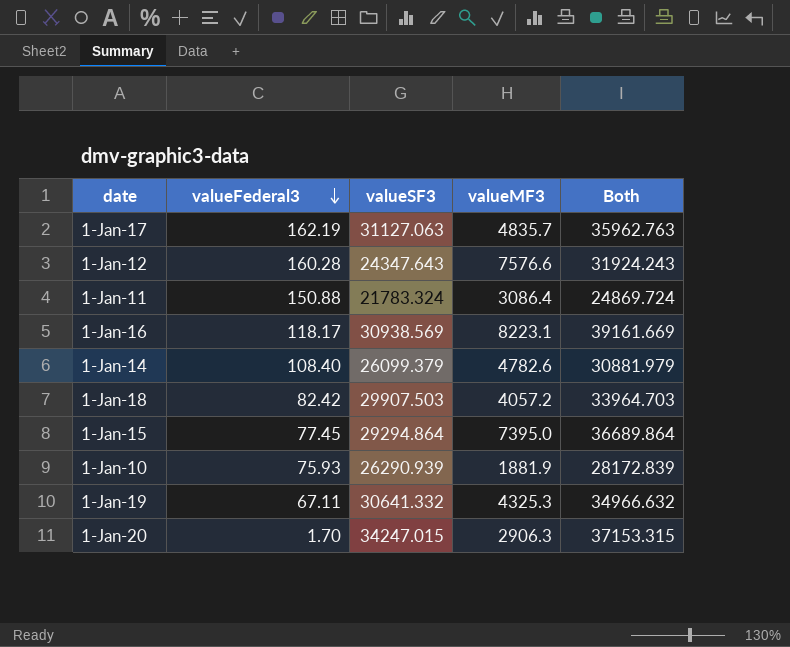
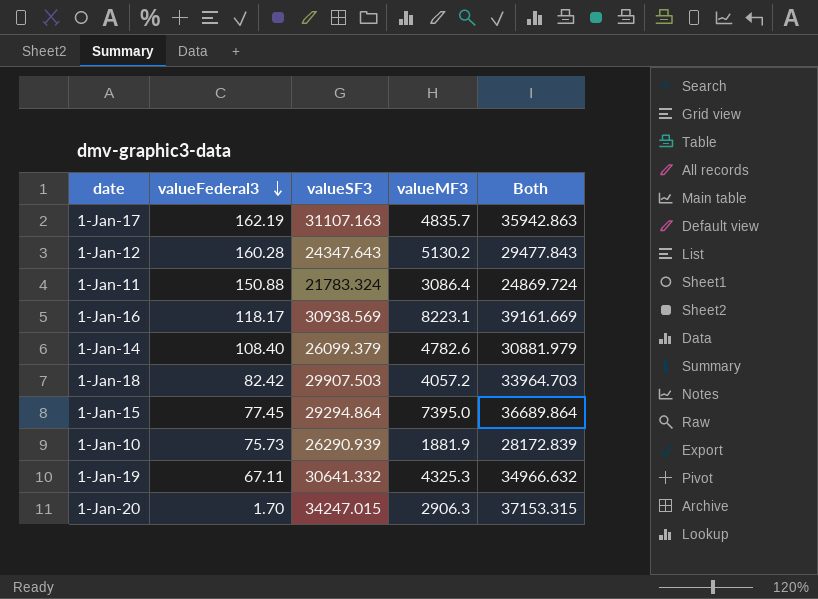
1-Jan-17 | valueSF3: 31127.063 -> 31107.163
1-Jan-17 | Both: 35962.763 -> 35942.863
1-Jan-12 | valueMF3: 7576.6 -> 5130.2
1-Jan-12 | Both: 31924.243 -> 29477.843
1-Jan-10 | valueFederal3: 75.93 -> 75.73

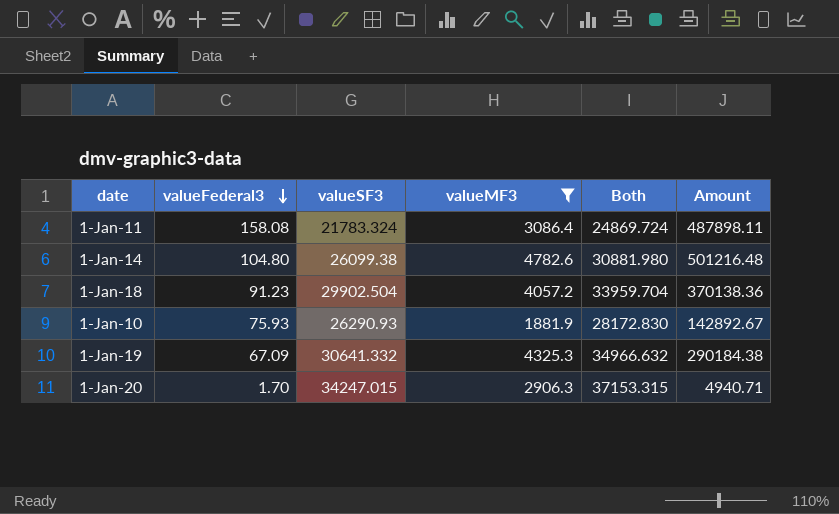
filter: none -> valueMF3 <= 4782.6
column Amount | formula: none -> [valueFederal3] * [valueMF3]
1-Jan-11 | valueFederal3: 150.88 -> 158.08
1-Jan-14 | valueFederal3: 108.40 -> 104.80
1-Jan-14 | valueSF3: 26099.379 -> 26099.38
1-Jan-14 | Both: 30881.979 -> 30881.980
1-Jan-18 | valueFederal3: 82.42 -> 91.23
1-Jan-18 | valueSF3: 29907.503 -> 29902.504
1-Jan-18 | Both: 33964.703 -> 33959.704
1-Jan-10 | valueFederal3: 75.73 -> 75.93
1-Jan-10 | valueSF3: 26290.939 -> 26290.93
1-Jan-10 | Both: 28172.839 -> 28172.830
1-Jan-19 | valueFederal3: 67.11 -> 67.09

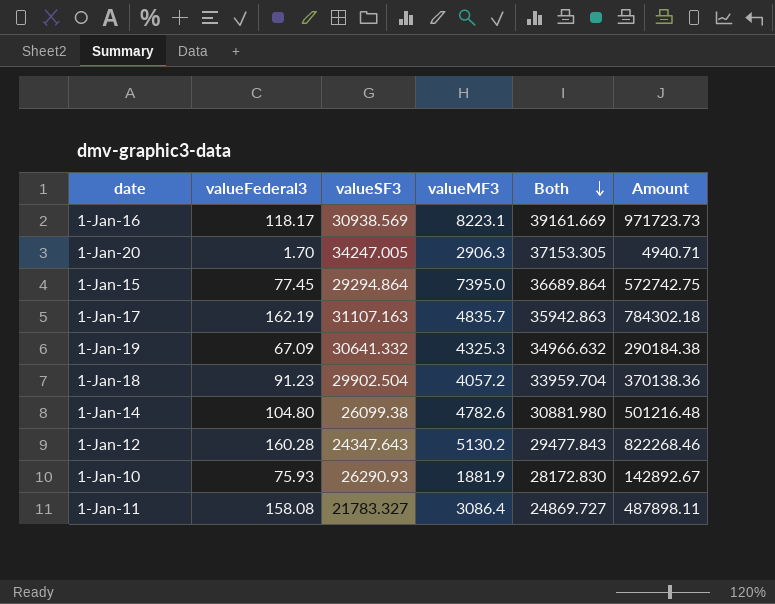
filter: valueMF3 <= 4782.6 -> none
row order: valueFederal3 descending -> Both descending
1-Jan-20 | valueSF3: 34247.015 -> 34247.005
1-Jan-20 | Both: 37153.315 -> 37153.305
1-Jan-11 | valueSF3: 21783.324 -> 21783.327
1-Jan-11 | Both: 24869.724 -> 24869.727

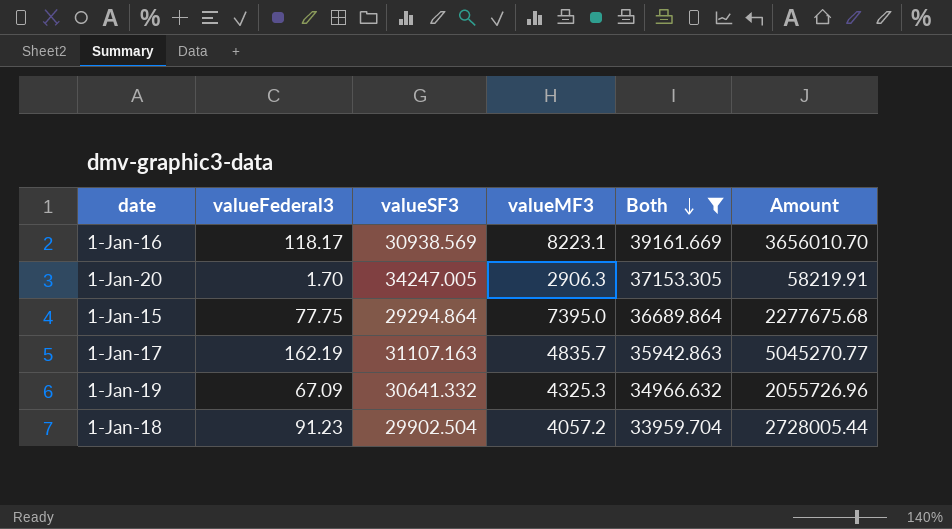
filter: none -> Both >= 33959.704
column Amount | formula: [valueFederal3] * [valueMF3] -> [valueFederal3] * [valueSF3]
1-Jan-15 | valueFederal3: 77.45 -> 77.75

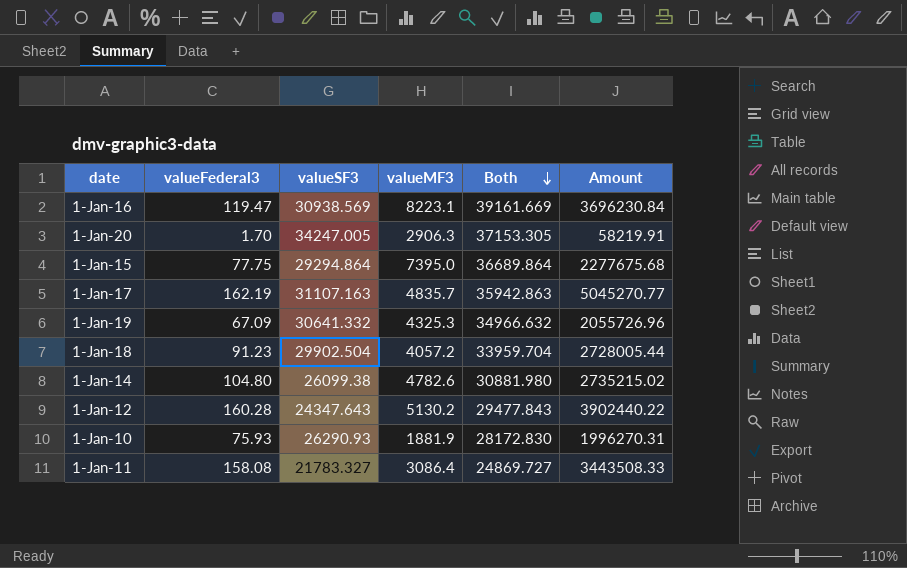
filter: Both >= 33959.704 -> none
1-Jan-16 | valueFederal3: 118.17 -> 119.47
1-Jan-16 | Amount: 3656010.70 -> 3696230.84

